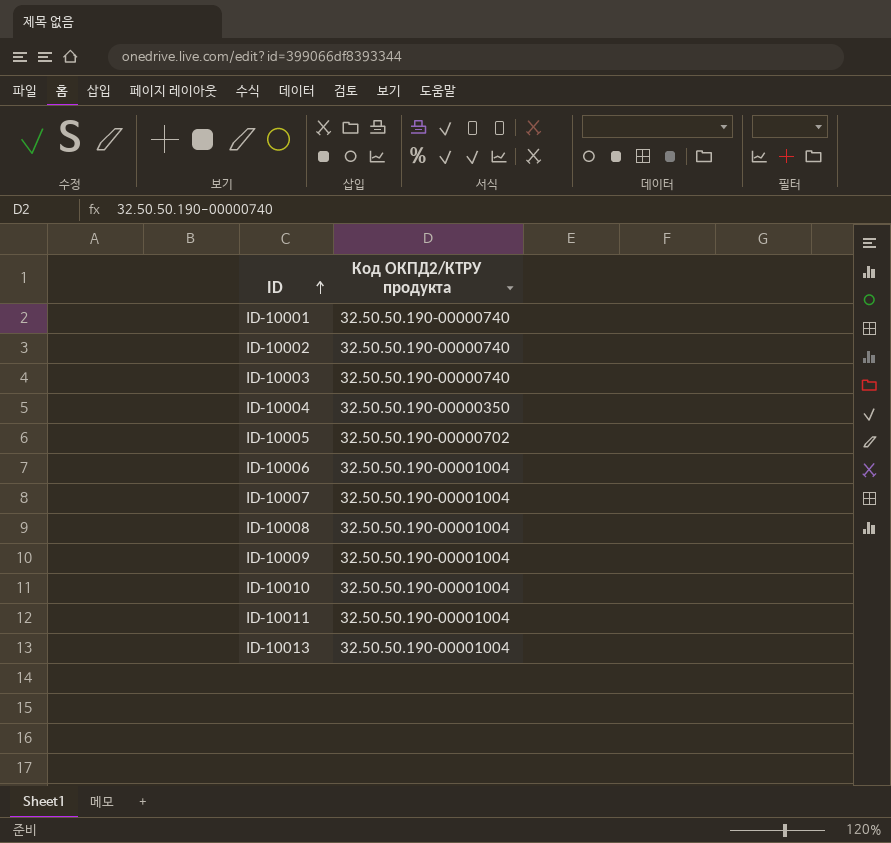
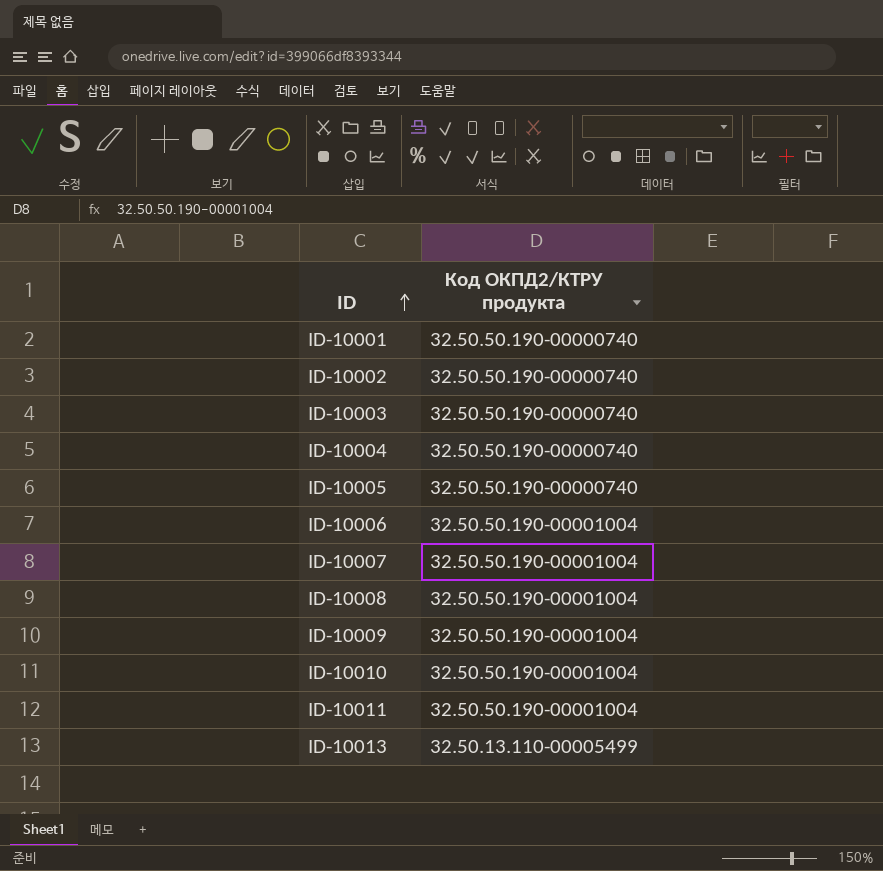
ID-10004 | Код ОКПД2/КТРУ продукта: 32.50.50.190-00000350 -> 32.50.50.190-00000740
ID-10005 | Код ОКПД2/КТРУ продукта: 32.50.50.190-00000702 -> 32.50.50.190-00000740
ID-10013 | Код ОКПД2/КТРУ продукта: 32.50.50.190-00001004 -> 32.50.13.110-00005499

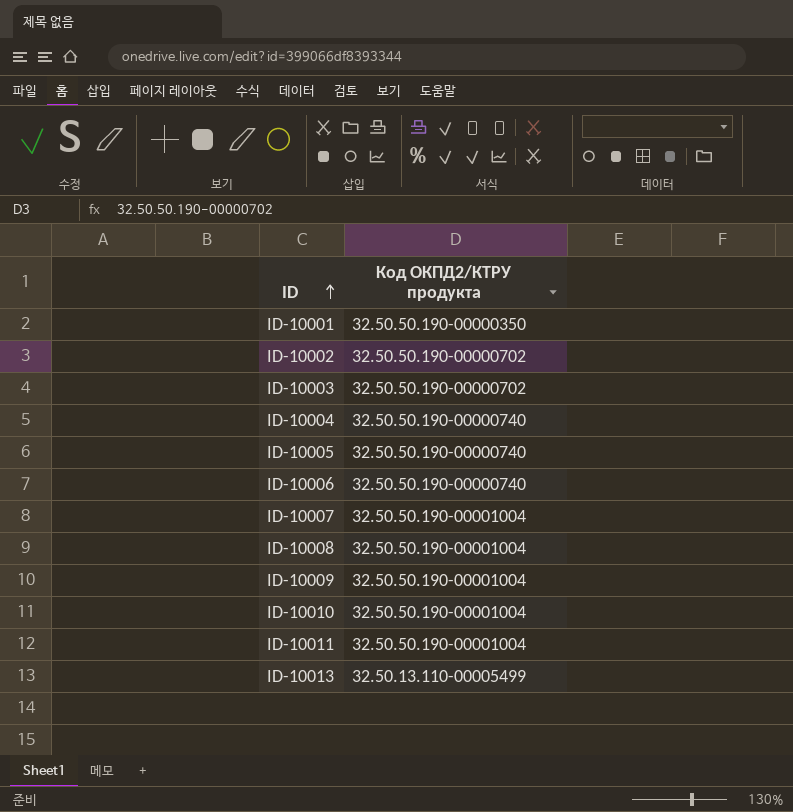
ID-10001 | Код ОКПД2/КТРУ продукта: 32.50.50.190-00000740 -> 32.50.50.190-00000350
ID-10002 | Код ОКПД2/КТРУ продукта: 32.50.50.190-00000740 -> 32.50.50.190-00000702
ID-10003 | Код ОКПД2/КТРУ продукта: 32.50.50.190-00000740 -> 32.50.50.190-00000702
ID-10006 | Код ОКПД2/КТРУ продукта: 32.50.50.190-00001004 -> 32.50.50.190-00000740

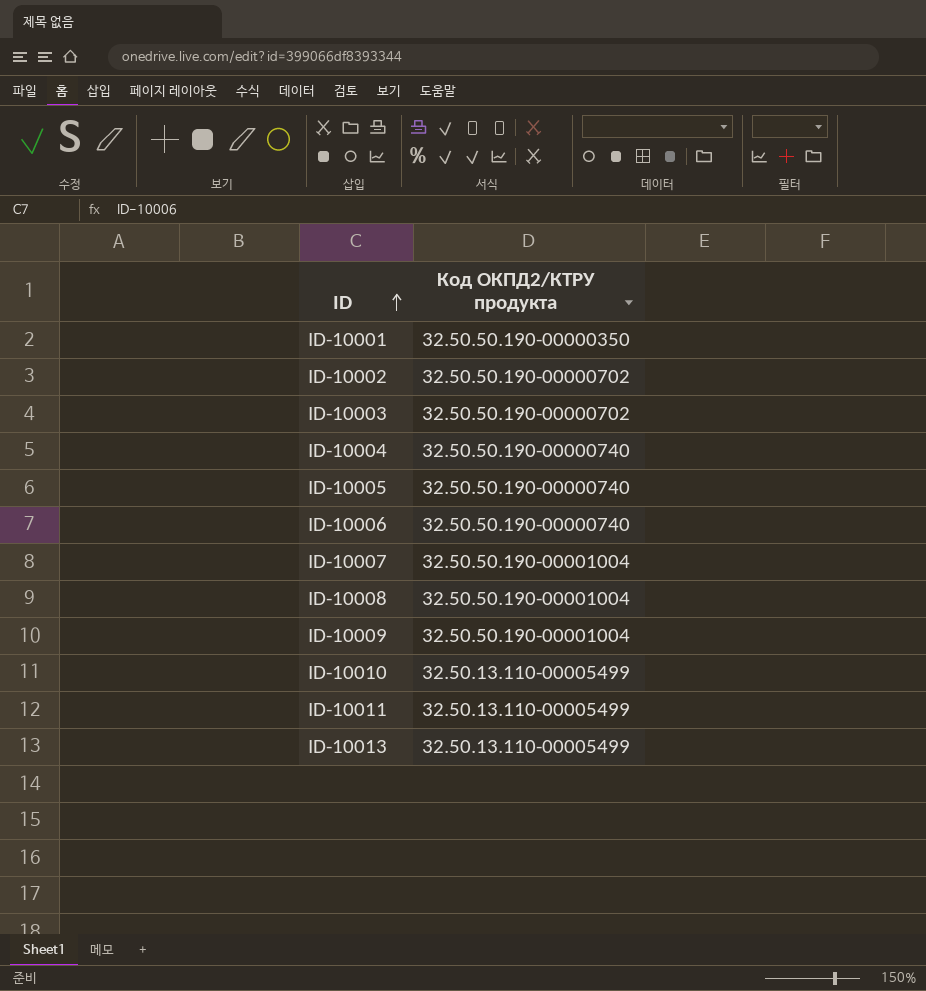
ID-10010 | Код ОКПД2/КТРУ продукта: 32.50.50.190-00001004 -> 32.50.13.110-00005499
ID-10011 | Код ОКПД2/КТРУ продукта: 32.50.50.190-00001004 -> 32.50.13.110-00005499

